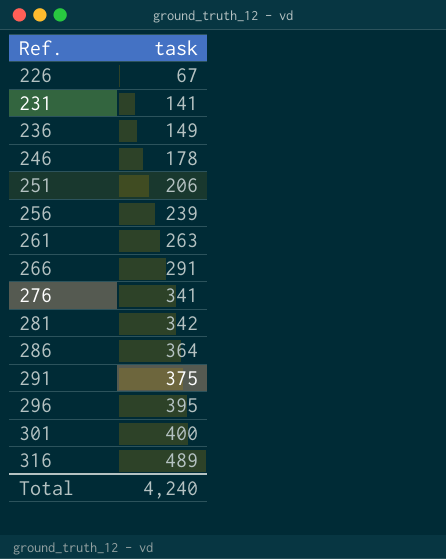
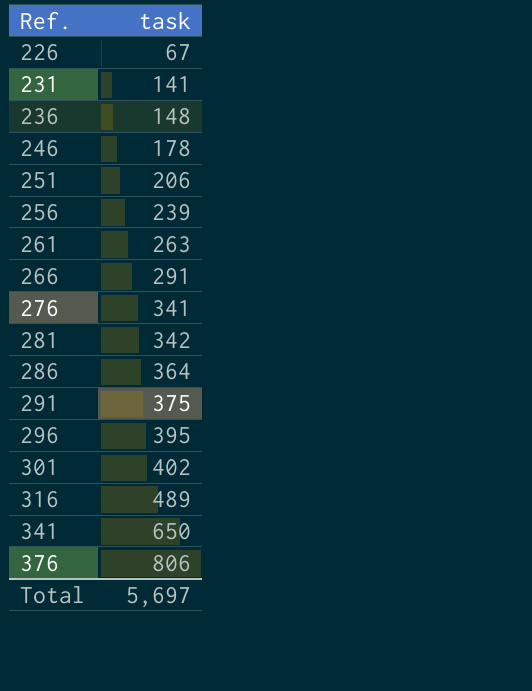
236 | task: 149 -> 148
301 | task: 400 -> 402
row 341: none -> 650
row 376: none -> 806
Total | task: 4,240 -> 5,697

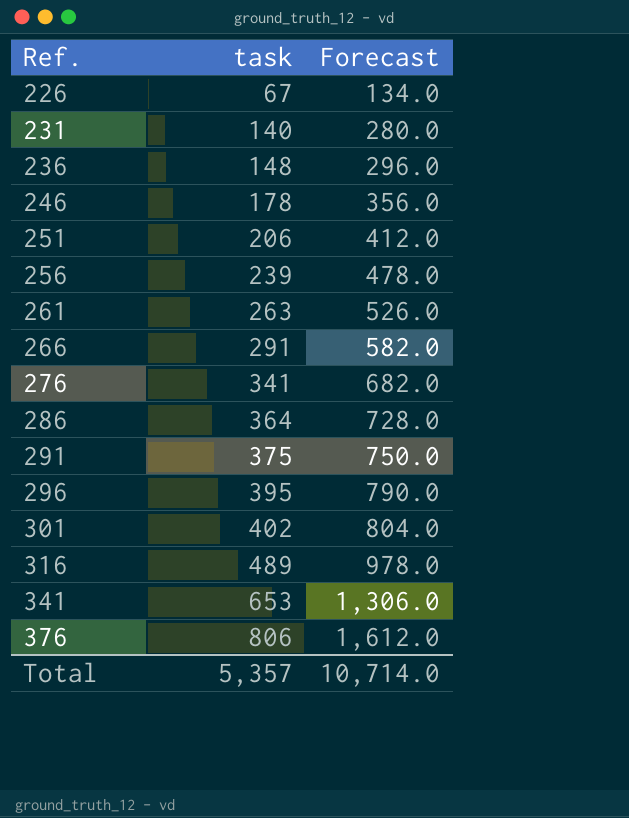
column Forecast | formula: none -> [task] * 2
row 281: 342 -> none
231 | task: 141 -> 140
341 | task: 650 -> 653
Total | task: 5,697 -> 5,357

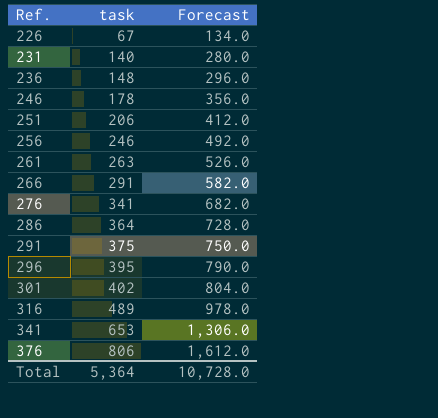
256 | task: 239 -> 246
256 | Forecast: 478.0 -> 492.0
Total | task: 5,357 -> 5,364
Total | Forecast: 10,714.0 -> 10,728.0

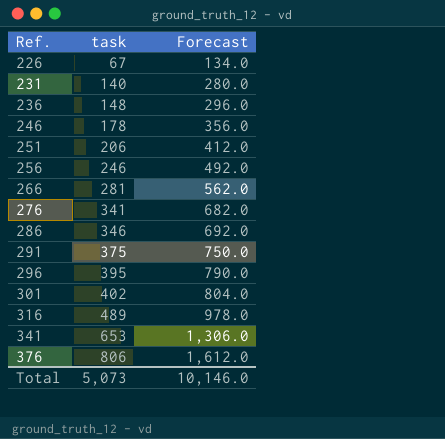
row 261: 263 | 526.0 -> none
266 | task: 291 -> 281
266 | Forecast: 582.0 -> 562.0
286 | task: 364 -> 346
286 | Forecast: 728.0 -> 692.0
Total | task: 5,364 -> 5,073
Total | Forecast: 10,728.0 -> 10,146.0

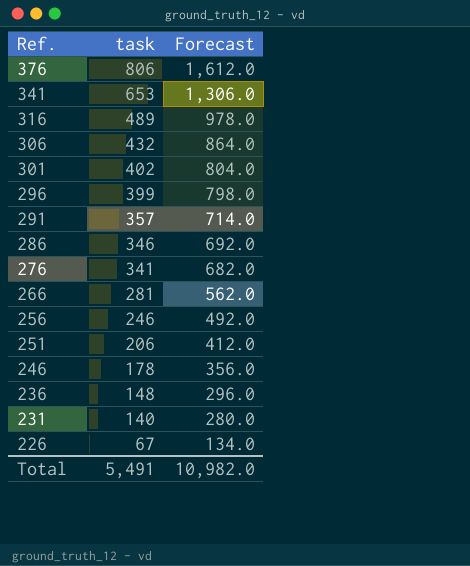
row order: Ref. ascending -> Ref. descending
row 306: none -> 432 | 864.0
296 | task: 395 -> 399
296 | Forecast: 790.0 -> 798.0
291 | task: 375 -> 357
291 | Forecast: 750.0 -> 714.0
Total | task: 5,073 -> 5,491
Total | Forecast: 10,146.0 -> 10,982.0

